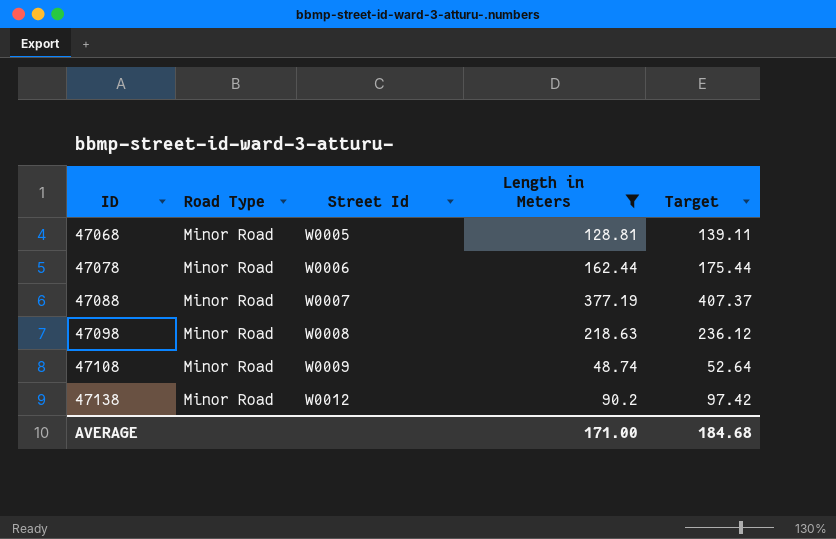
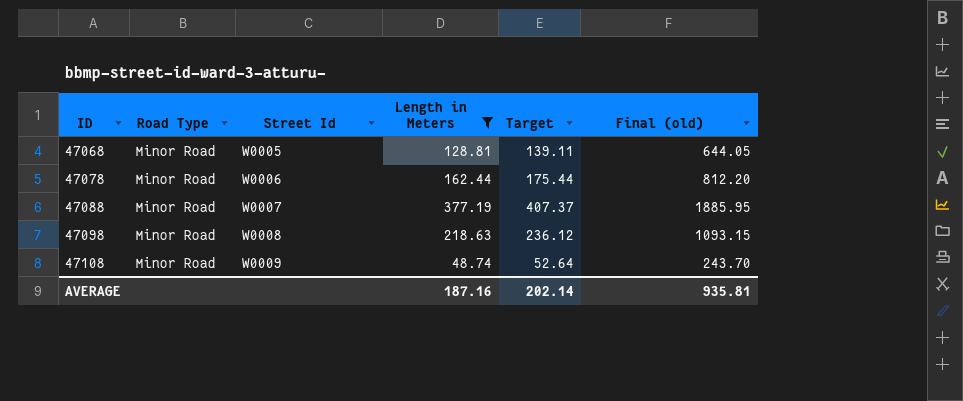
column Final (old) | formula: none -> [Length in Meters] * 5
row 47138: Minor Road | W0012 | 90.2 | 97.42 -> none
AVERAGE | Length in Meters: 171.00 -> 187.16
AVERAGE | Target: 184.68 -> 202.14

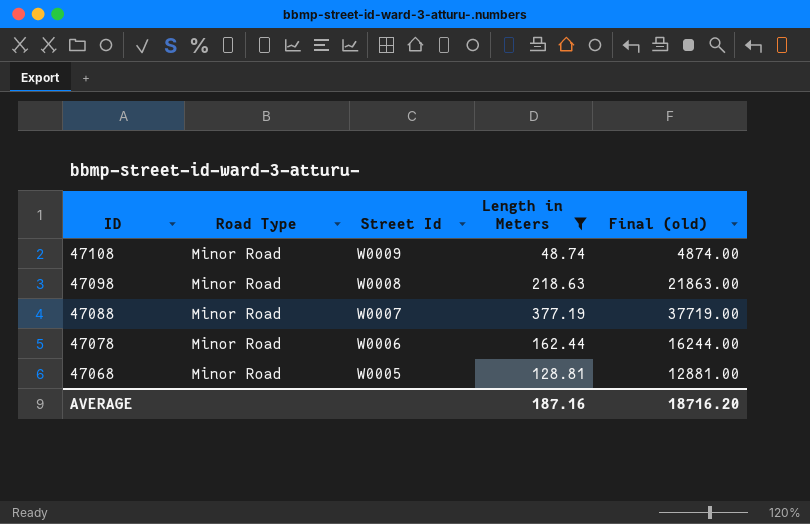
row order: ID ascending -> ID descending
column Target | formula: [Length in Meters] * 1.08 -> none
column Final (old) | formula: [Length in Meters] * 5 -> [Length in Meters] * 100
AVERAGE | Final (old): 935.81 -> 18716.20

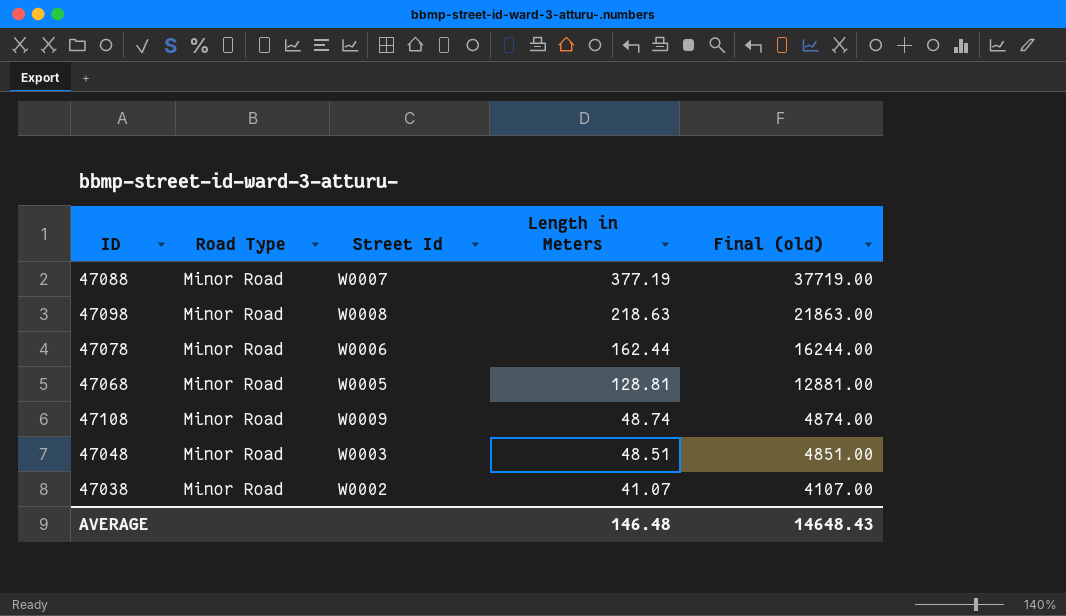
filter: Length in Meters >= 48.74 -> none
row order: ID descending -> Length in Meters descending
AVERAGE | Length in Meters: 187.16 -> 146.48
AVERAGE | Final (old): 18716.20 -> 14648.43

